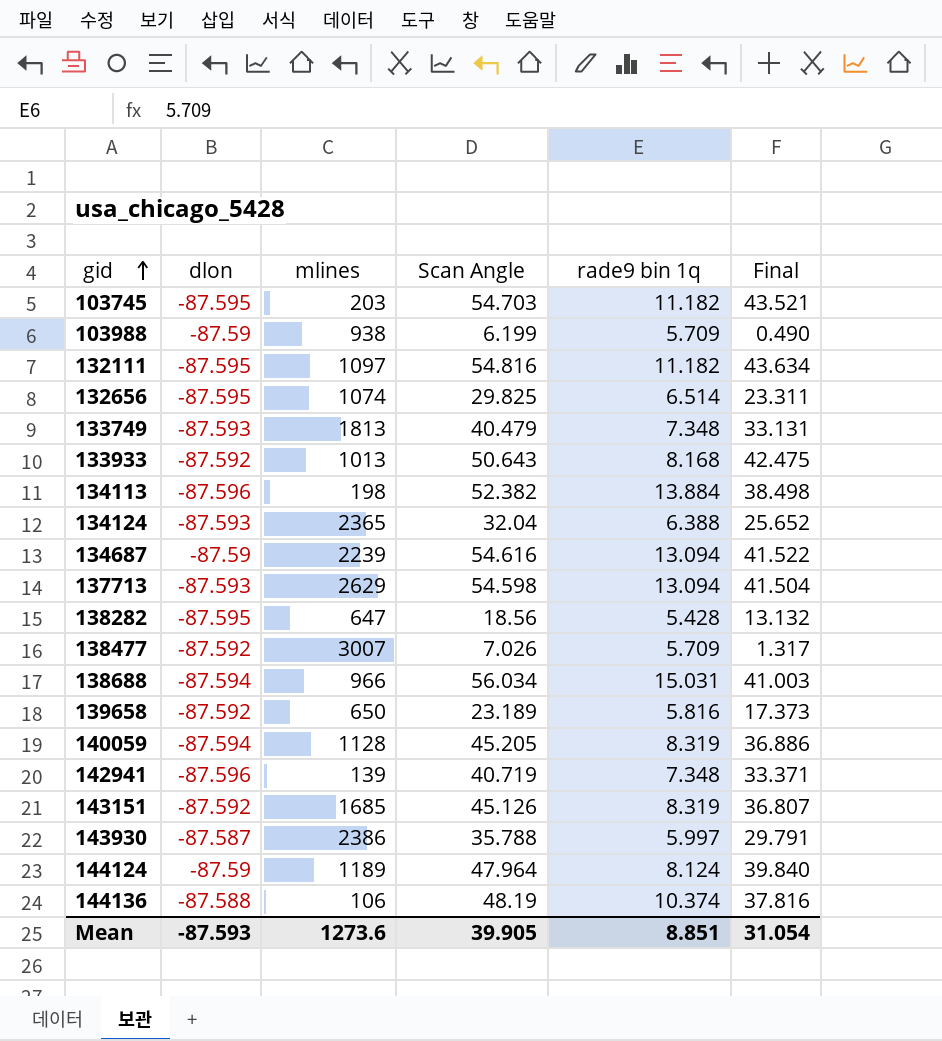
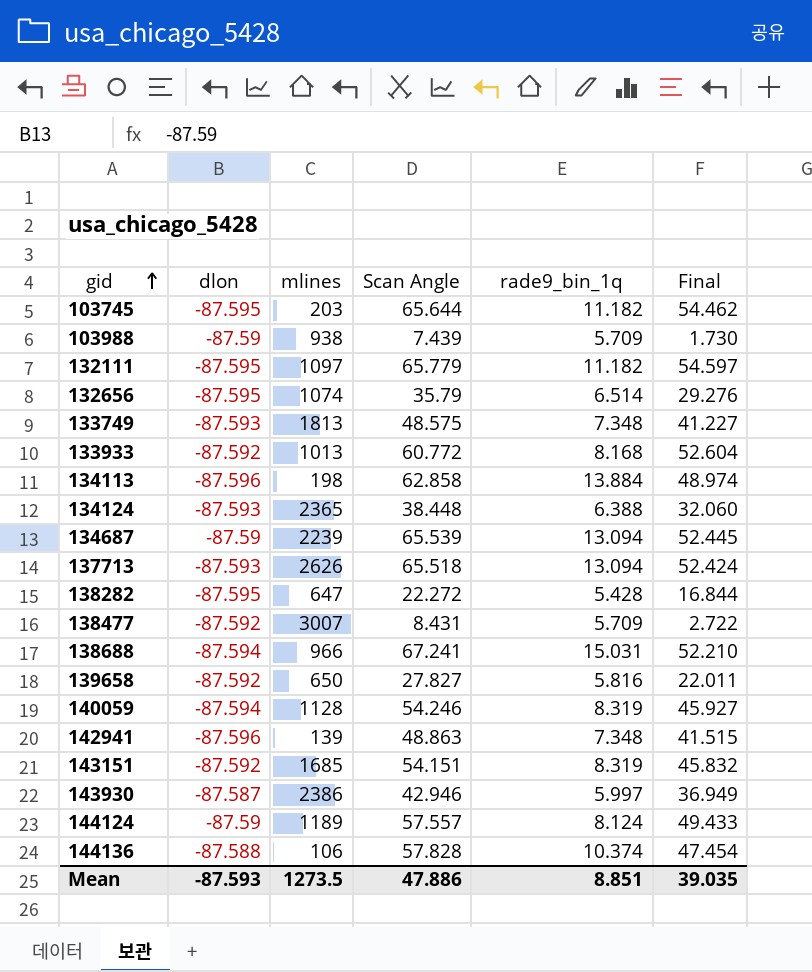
column name: rade9 bin 1q -> rade9_bin_1q
103745 | Scan Angle: 54.703 -> 65.644
103745 | Final: 43.521 -> 54.462
103988 | Scan Angle: 6.199 -> 7.439
103988 | Final: 0.490 -> 1.730
132111 | Scan Angle: 54.816 -> 65.779
132111 | Final: 43.634 -> 54.597
132656 | Scan Angle: 29.825 -> 35.79
132656 | Final: 23.311 -> 29.276
133749 | Scan Angle: 40.479 -> 48.575
133749 | Final: 33.131 -> 41.227
133933 | Scan Angle: 50.643 -> 60.772
133933 | Final: 42.475 -> 52.604
134113 | Scan Angle: 52.382 -> 62.858
134113 | Final: 38.498 -> 48.974
134124 | Scan Angle: 32.04 -> 38.448
134124 | Final: 25.652 -> 32.060
134687 | Scan Angle: 54.616 -> 65.539
134687 | Final: 41.522 -> 52.445
137713 | mlines: 2629 -> 2626
137713 | Scan Angle: 54.598 -> 65.518
137713 | Final: 41.504 -> 52.424
138282 | Scan Angle: 18.56 -> 22.272
138282 | Final: 13.132 -> 16.844
138477 | Scan Angle: 7.026 -> 8.431
138477 | Final: 1.317 -> 2.722
138688 | Scan Angle: 56.034 -> 67.241
138688 | Final: 41.003 -> 52.210
139658 | Scan Angle: 23.189 -> 27.827
139658 | Final: 17.373 -> 22.011
140059 | Scan Angle: 45.205 -> 54.246
140059 | Final: 36.886 -> 45.927
142941 | Scan Angle: 40.719 -> 48.863
142941 | Final: 33.371 -> 41.515
143151 | Scan Angle: 45.126 -> 54.151
143151 | Final: 36.807 -> 45.832
143930 | Scan Angle: 35.788 -> 42.946
143930 | Final: 29.791 -> 36.949
144124 | Scan Angle: 47.964 -> 57.557
144124 | Final: 39.840 -> 49.433
144136 | Scan Angle: 48.19 -> 57.828
144136 | Final: 37.816 -> 47.454
Mean | mlines: 1273.6 -> 1273.5
Mean | Scan Angle: 39.905 -> 47.886
Mean | Final: 31.054 -> 39.035

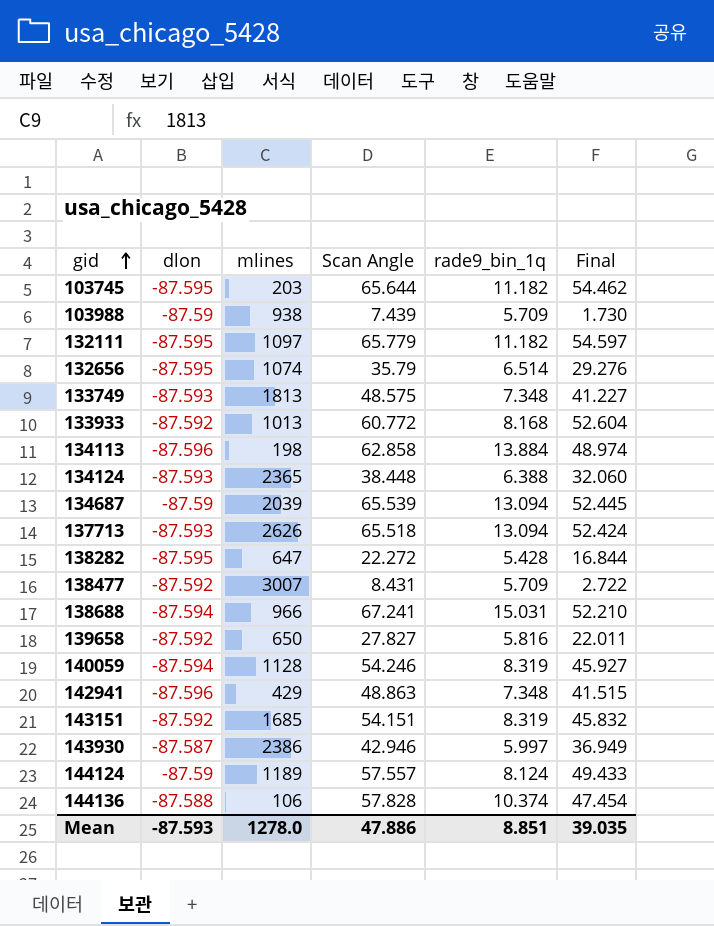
134687 | mlines: 2239 -> 2039
142941 | mlines: 139 -> 429
Mean | mlines: 1273.5 -> 1278.0

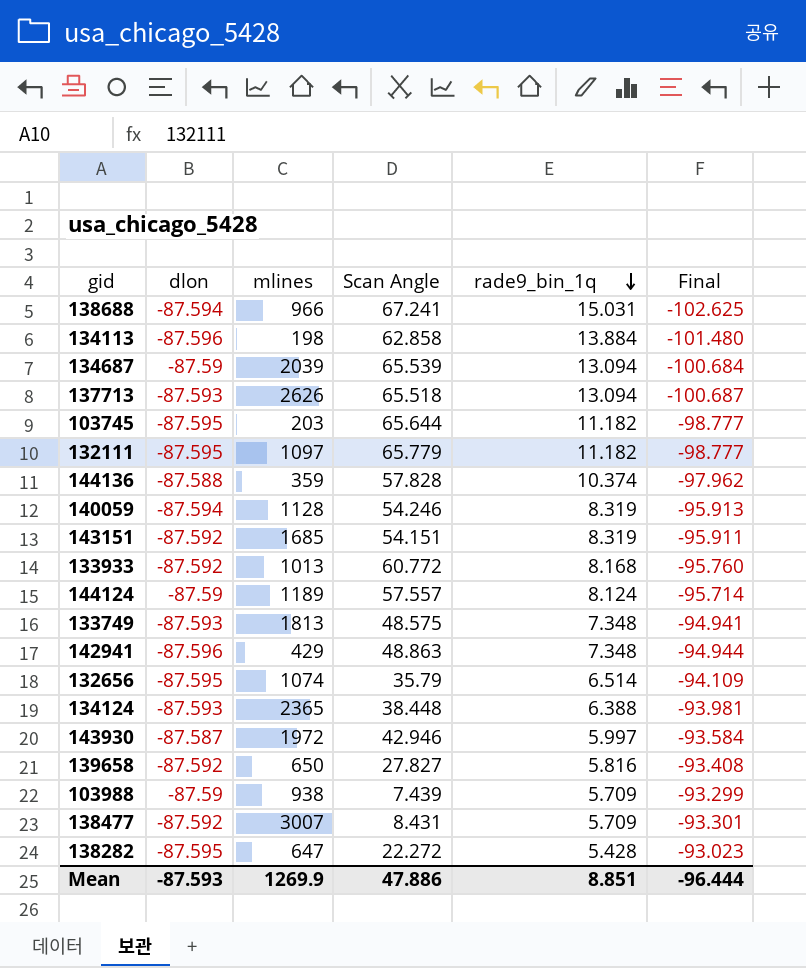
row order: gid ascending -> rade9_bin_1q descending
column Final | formula: [Scan Angle] - [rade9_bin_1q] -> [dlon] - [rade9_bin_1q]
144136 | mlines: 106 -> 359
143930 | mlines: 2386 -> 1972
Mean | mlines: 1278.0 -> 1269.9
Mean | Final: 39.035 -> -96.444

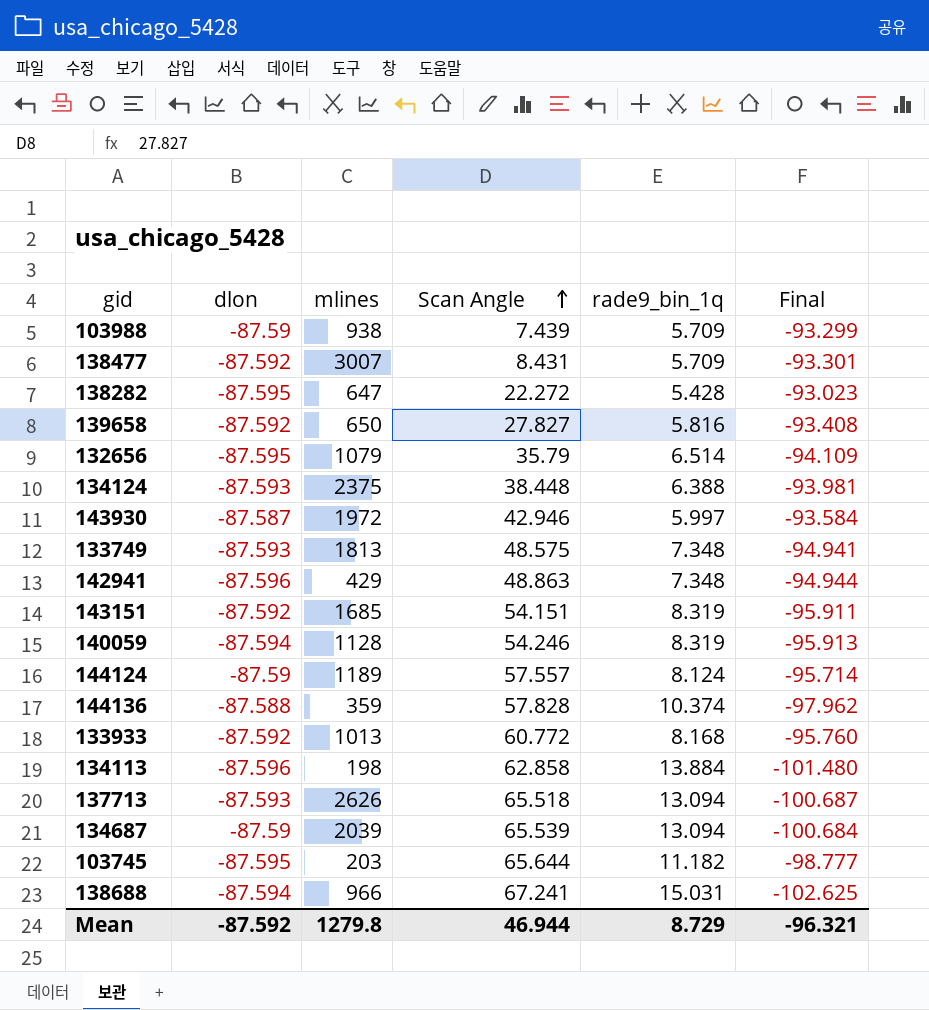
row order: rade9_bin_1q descending -> Scan Angle ascending
row 132111: -87.595 | 1097 | 65.779 | 11.182 | -98.777 -> none
132656 | mlines: 1074 -> 1079
134124 | mlines: 2365 -> 2375
Mean | dlon: -87.593 -> -87.592
Mean | mlines: 1269.9 -> 1279.8
Mean | Scan Angle: 47.886 -> 46.944
Mean | rade9_bin_1q: 8.851 -> 8.729
Mean | Final: -96.444 -> -96.321

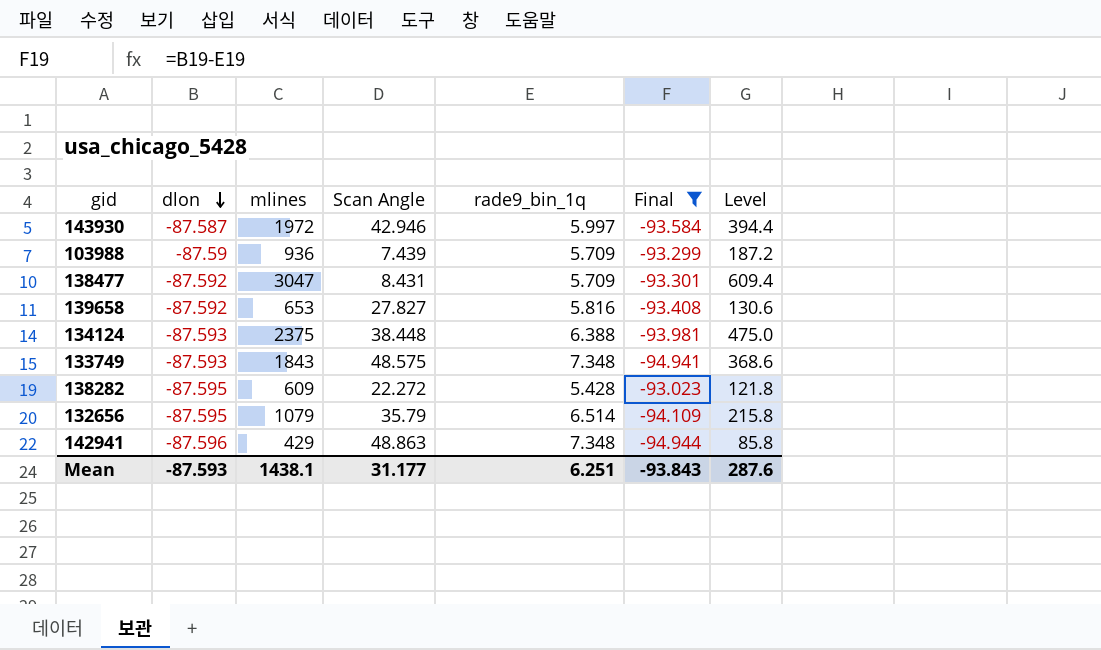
filter: none -> Final >= -94.944
row order: Scan Angle ascending -> dlon descending
column Level | formula: none -> [mlines] * 0.2
103988 | mlines: 938 -> 936
138477 | mlines: 3007 -> 3047
139658 | mlines: 650 -> 653
133749 | mlines: 1813 -> 1843
138282 | mlines: 647 -> 609
Mean | dlon: -87.592 -> -87.593
Mean | mlines: 1279.8 -> 1438.1
Mean | Scan Angle: 46.944 -> 31.177
Mean | rade9_bin_1q: 8.729 -> 6.251
Mean | Final: -96.321 -> -93.843

